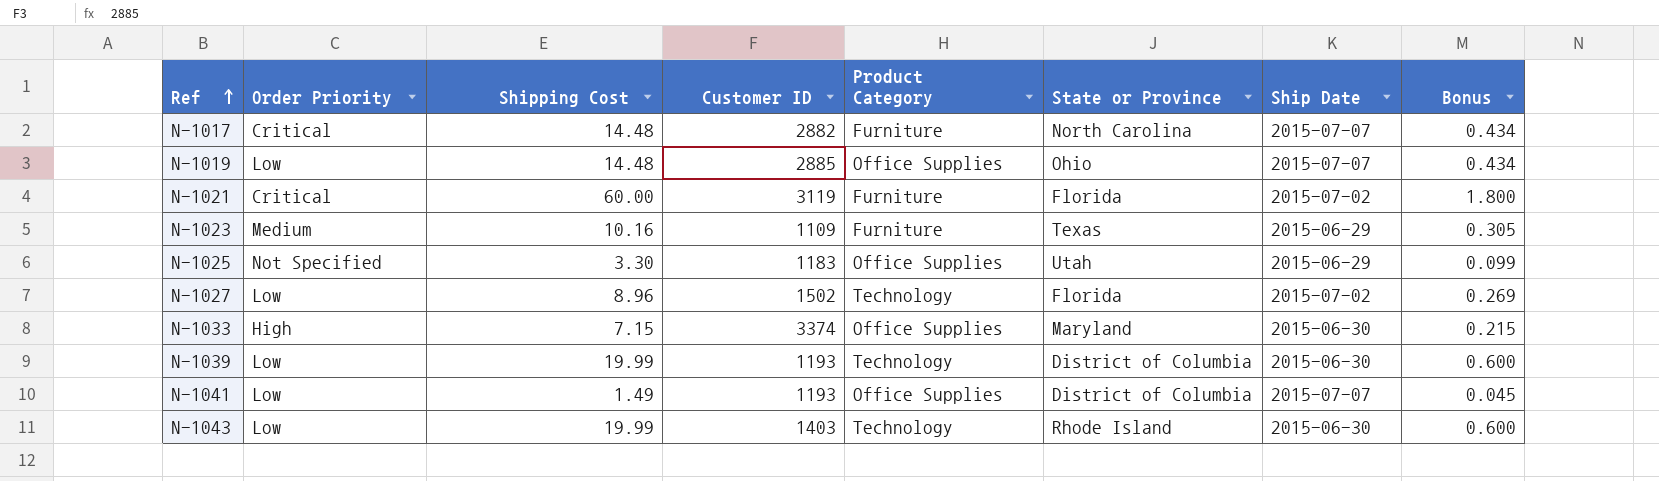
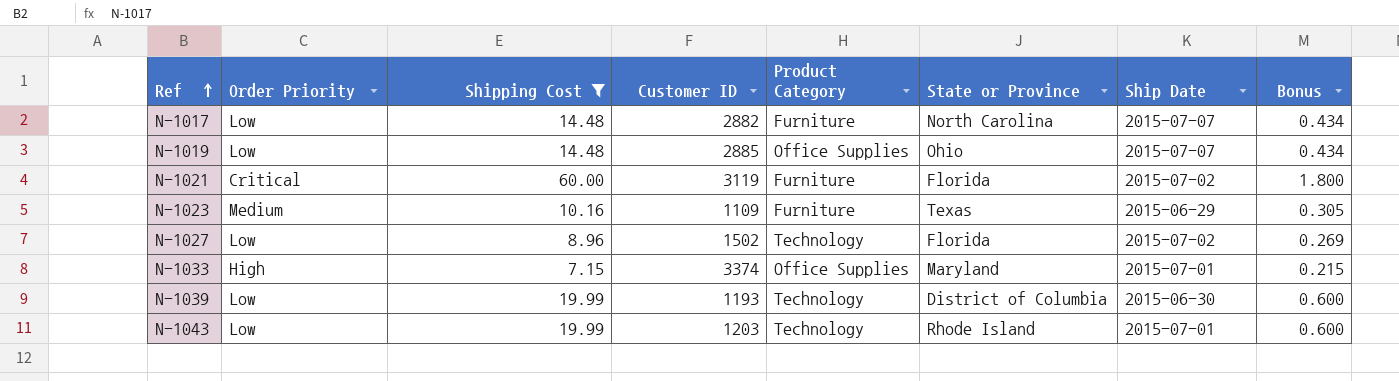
filter: none -> Shipping Cost >= 7.15
N-1017 | Order Priority: Critical -> Low
N-1033 | Ship Date: 2015-06-30 -> 2015-07-01
N-1043 | Customer ID: 1403 -> 1203
N-1043 | Ship Date: 2015-06-30 -> 2015-07-01

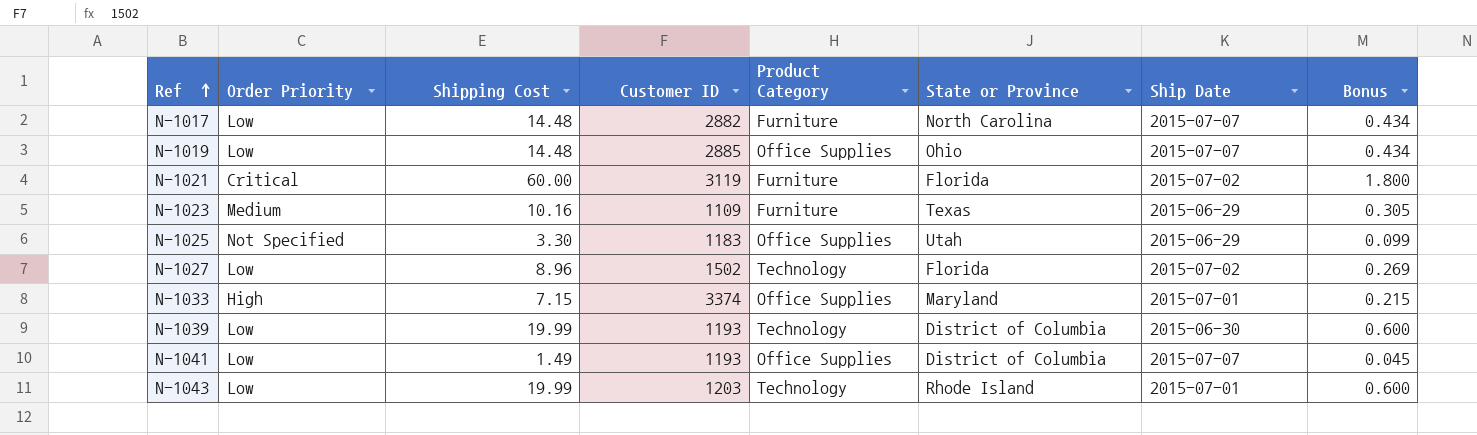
filter: Shipping Cost >= 7.15 -> none

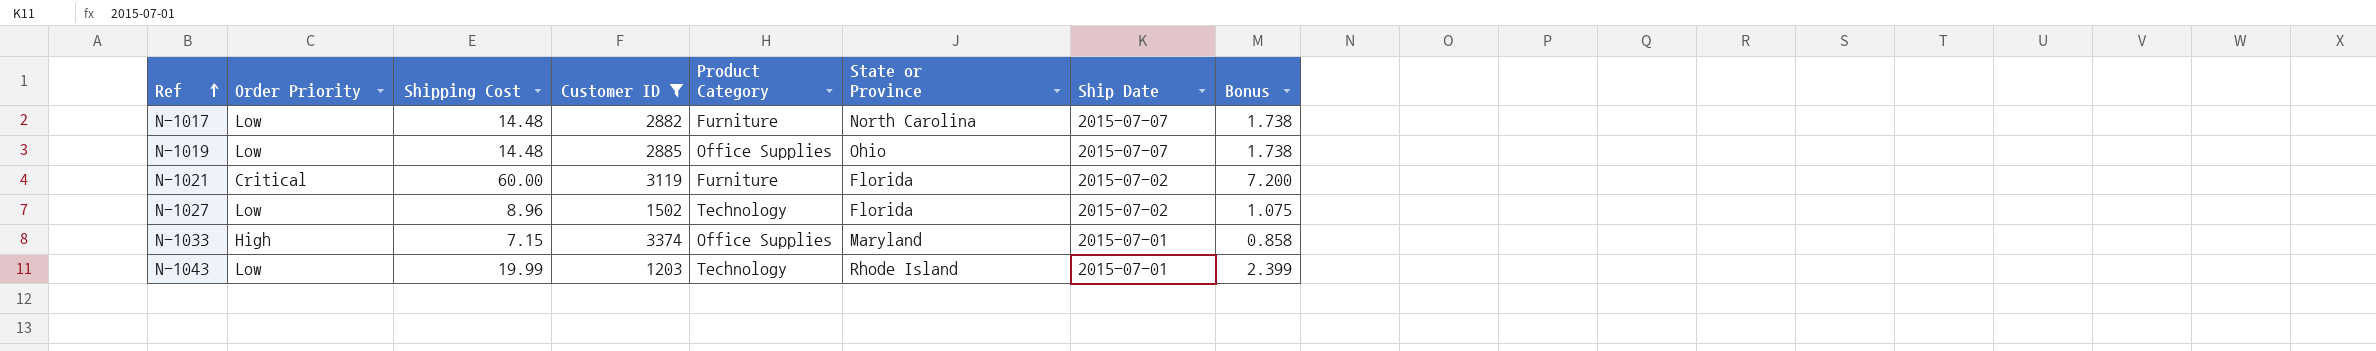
filter: none -> Customer ID >= 1203
column Bonus | formula: [Shipping Cost] * 0.03 -> [Shipping Cost] * 0.12

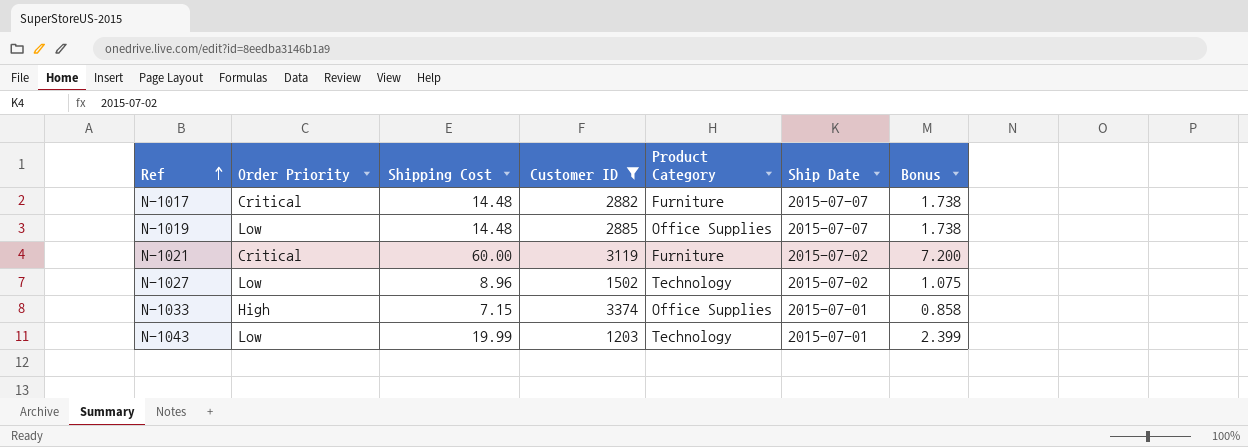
column State or Province | position: 6 -> none
N-1017 | Order Priority: Low -> Critical

